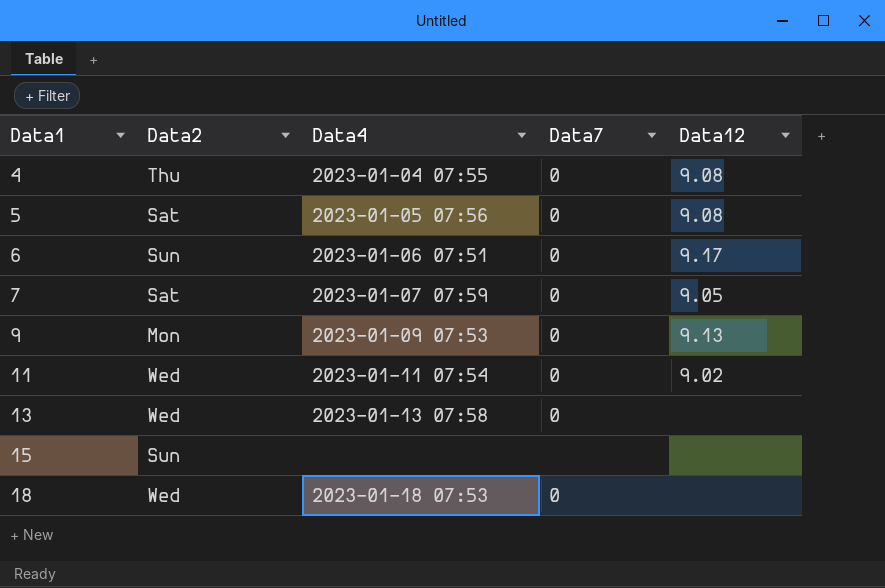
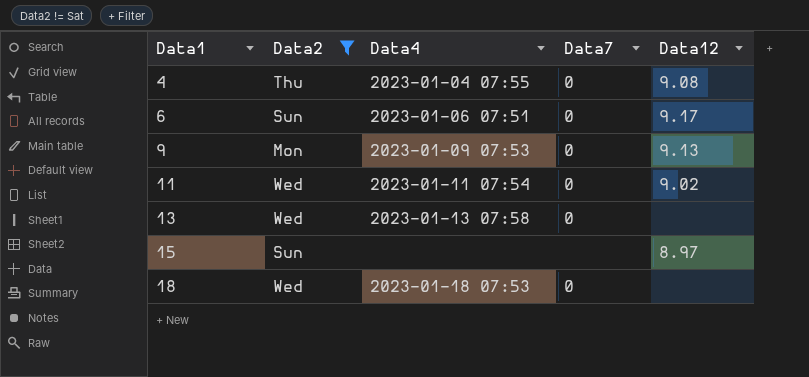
filter: none -> Data2 != Sat
15 | Data12: none -> 8.97

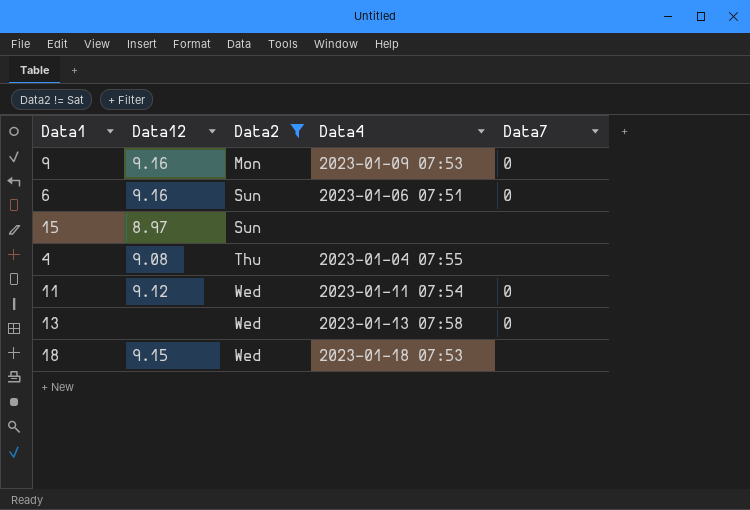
row order: Data1 ascending -> Data2 ascending
column Data12 | position: 5 -> 2
9 | Data12: 9.13 -> 9.16
6 | Data12: 9.17 -> 9.16
4 | Data7: 0 -> none
11 | Data12: 9.02 -> 9.12
18 | Data12: none -> 9.15
18 | Data7: 0 -> none

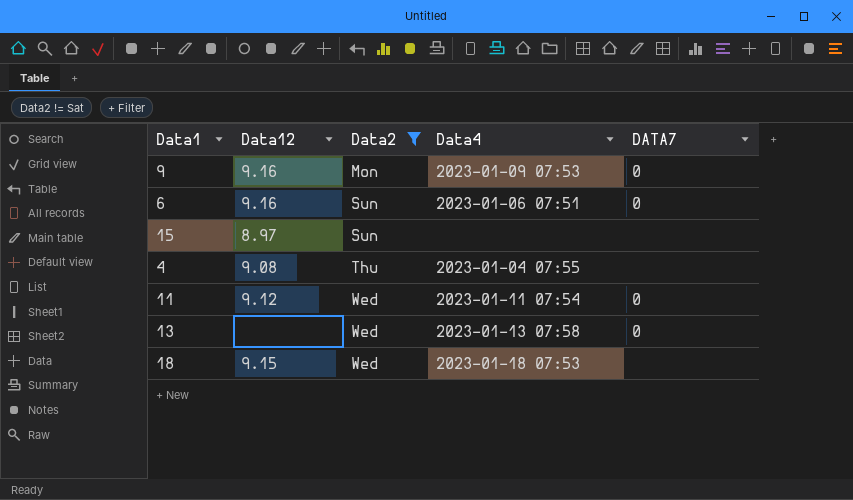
column name: Data7 -> DATA7

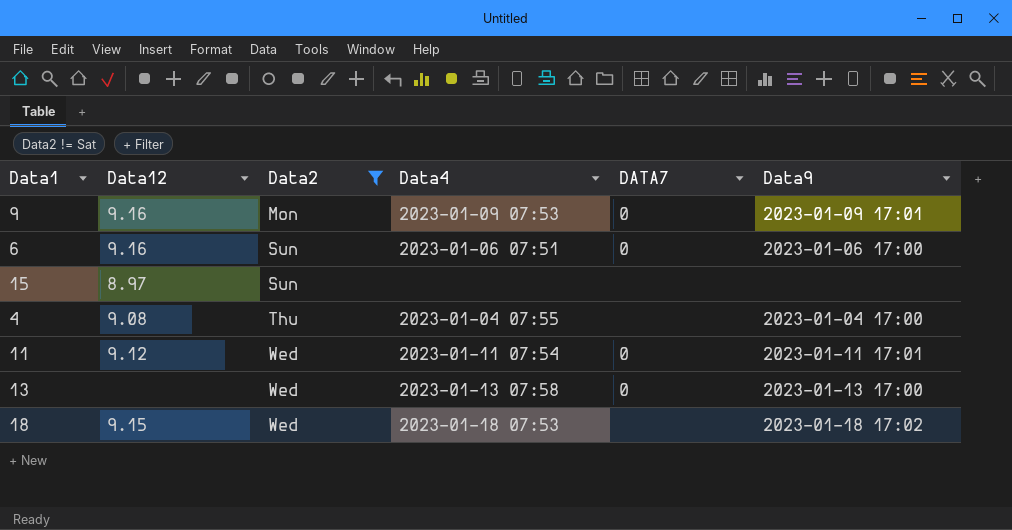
column Data9 | position: none -> 6

